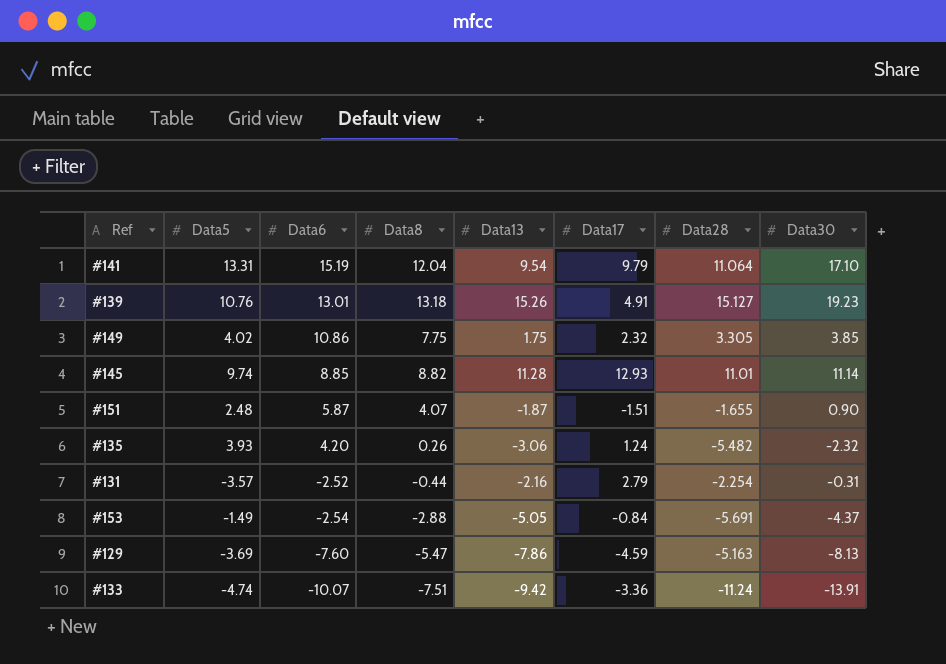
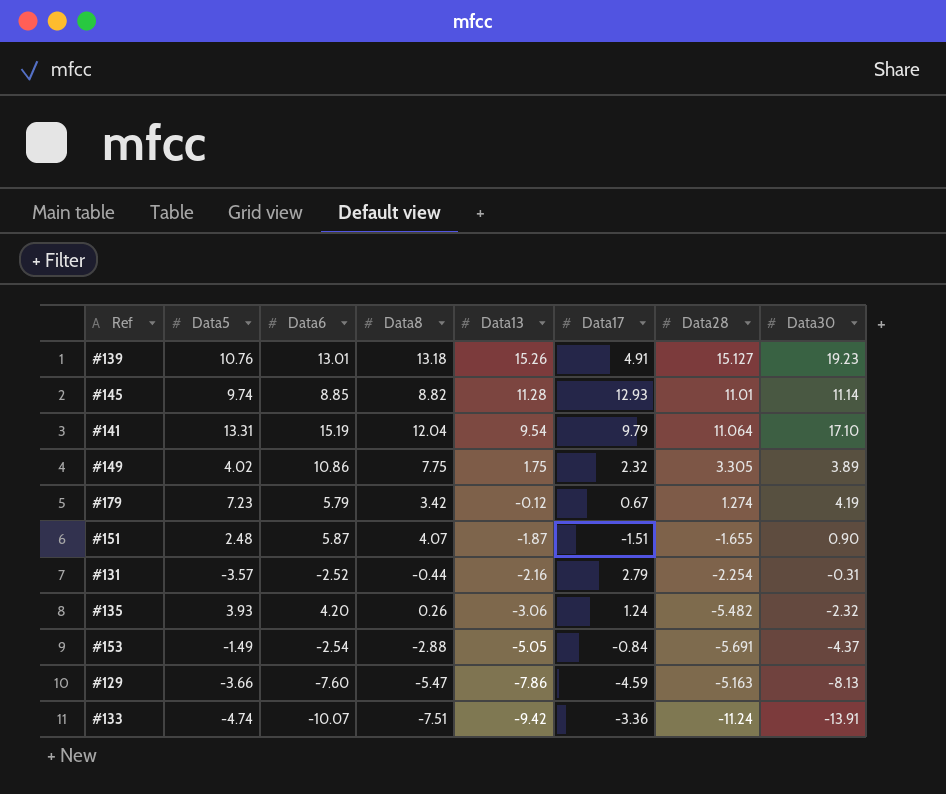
row order: Data6 descending -> Data13 descending
#149 | Data30: 3.85 -> 3.89
row #179: none -> 7.23 | 5.79 | 3.42 | -0.12 | 0.67 | 1.274 | 4.19
#129 | Data5: -3.69 -> -3.66

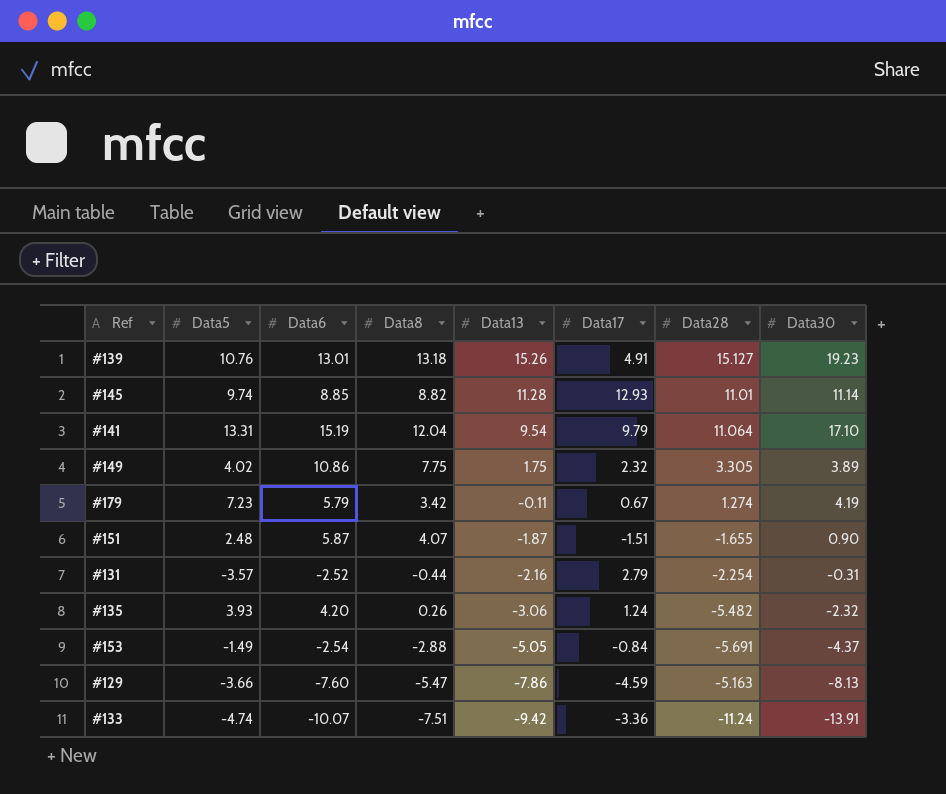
#179 | Data13: -0.12 -> -0.11

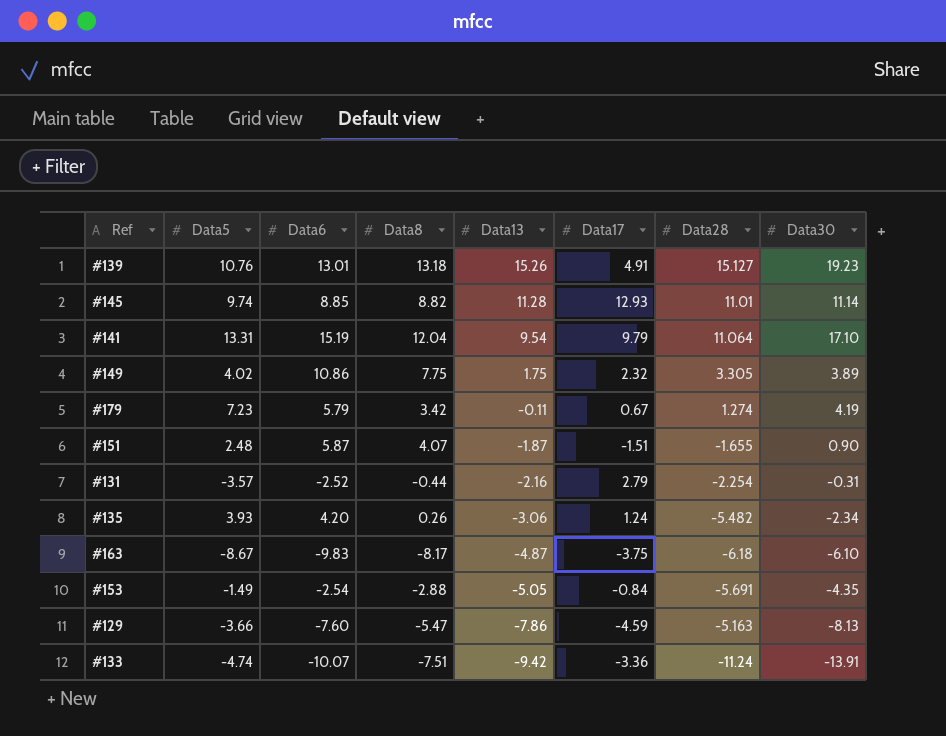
#135 | Data30: -2.32 -> -2.34
row #163: none -> -8.67 | -9.83 | -8.17 | -4.87 | -3.75 | -6.18 | -6.10
#153 | Data30: -4.37 -> -4.35

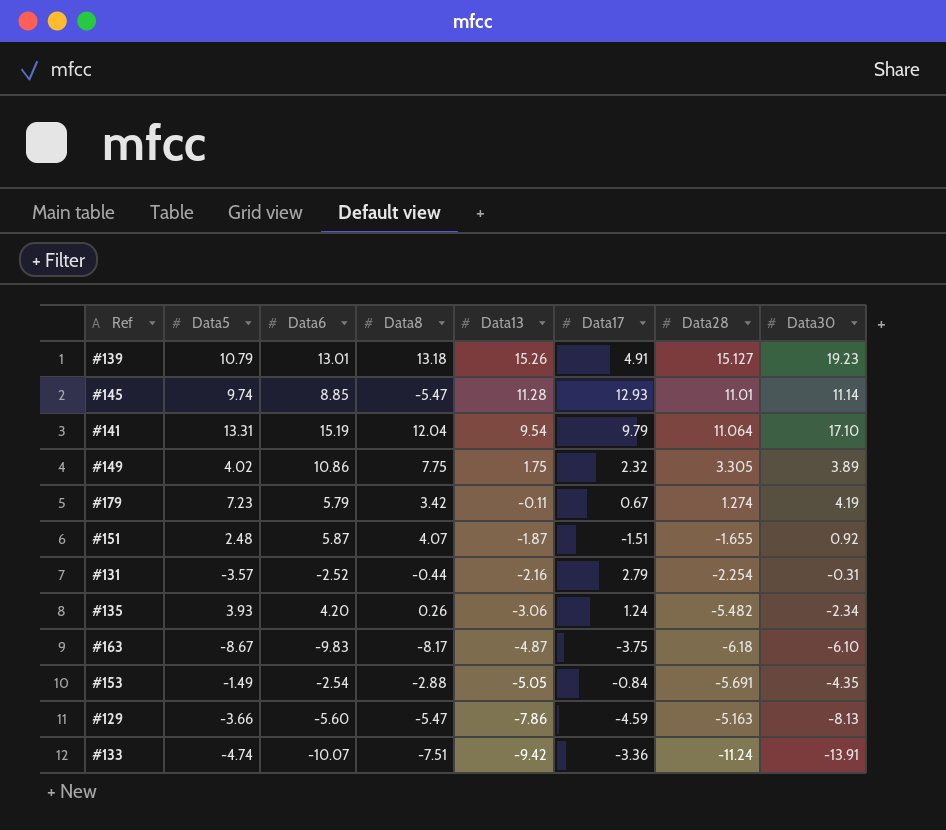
#139 | Data5: 10.76 -> 10.79
#145 | Data8: 8.82 -> -5.47
#151 | Data30: 0.90 -> 0.92
#129 | Data6: -7.60 -> -5.60

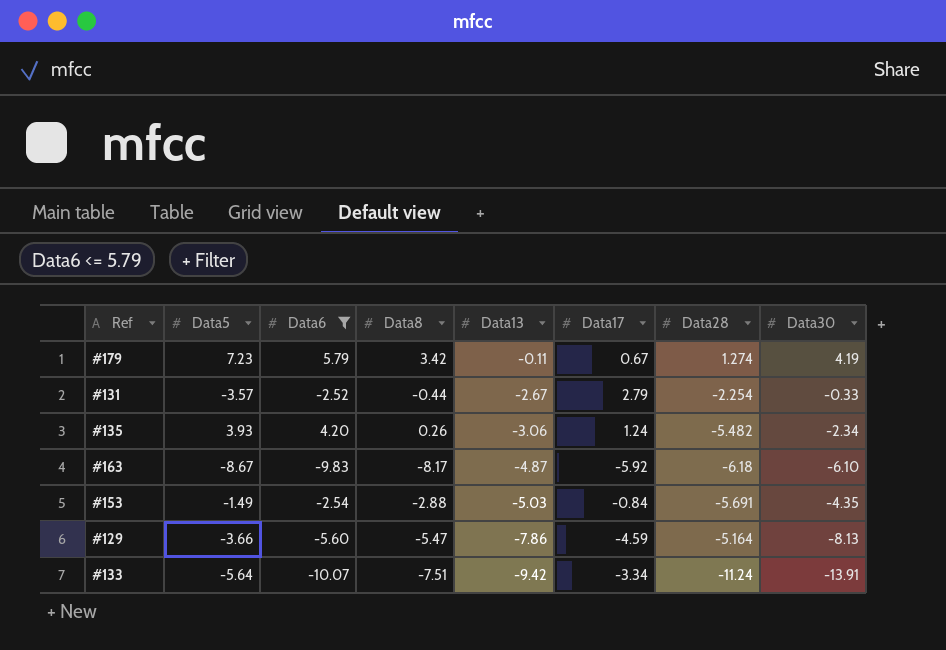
filter: none -> Data6 <= 5.79
#131 | Data13: -2.16 -> -2.67
#131 | Data30: -0.31 -> -0.33
#163 | Data17: -3.75 -> -5.92
#153 | Data13: -5.05 -> -5.03
#129 | Data28: -5.163 -> -5.164
#133 | Data5: -4.74 -> -5.64
#133 | Data17: -3.36 -> -3.34

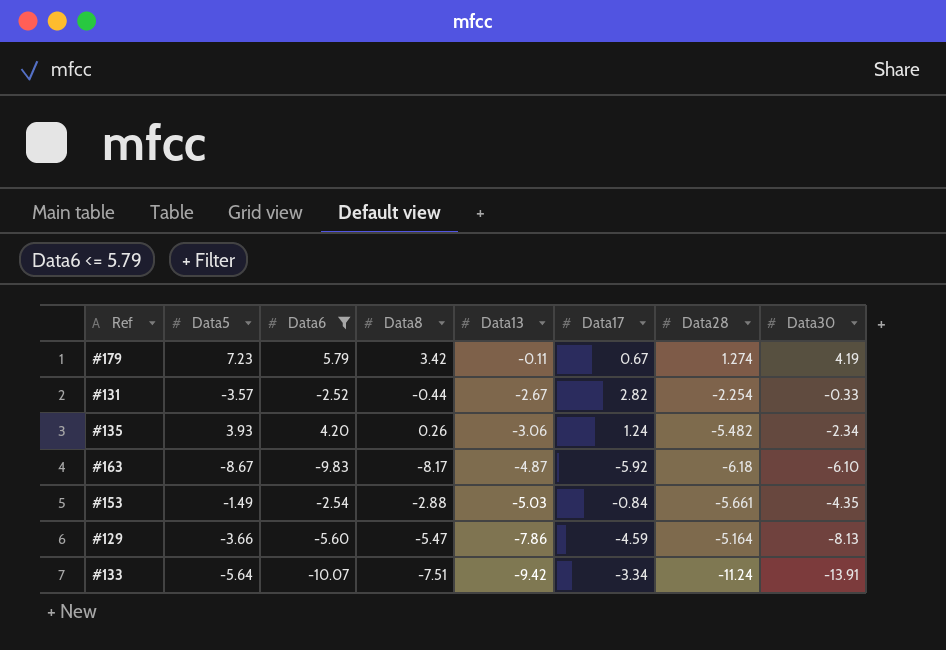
#131 | Data17: 2.79 -> 2.82
#153 | Data28: -5.691 -> -5.661

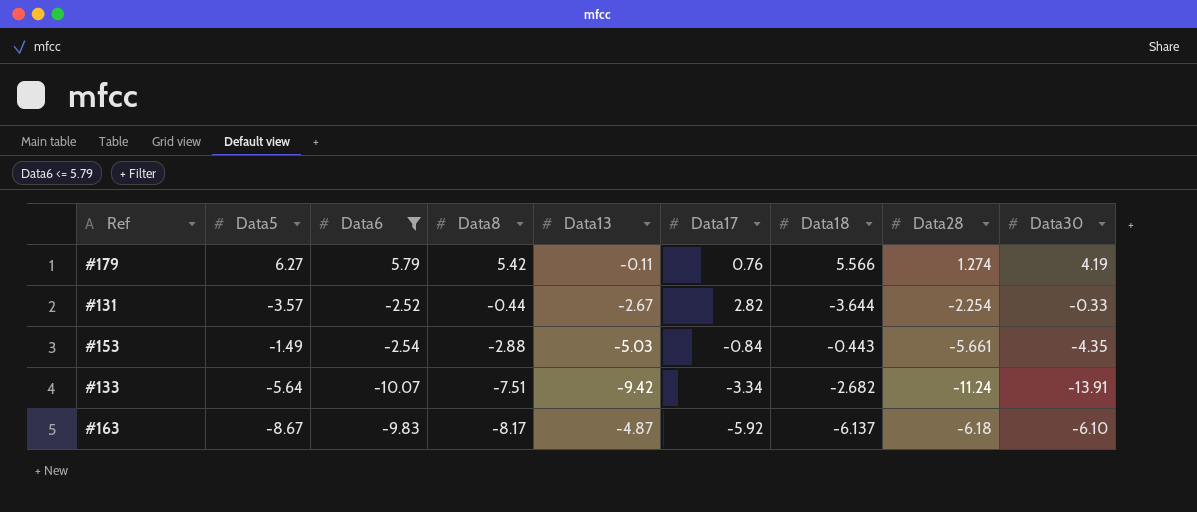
row order: Data13 descending -> Data8 descending
column Data18 | position: none -> 7
row #135: 3.93 | 4.20 | 0.26 | -3.06 | 1.24 | -5.482 | -2.34 -> none
row #129: -3.66 | -5.60 | -5.47 | -7.86 | -4.59 | -5.164 | -8.13 -> none
#179 | Data5: 7.23 -> 6.27
#179 | Data8: 3.42 -> 5.42
#179 | Data17: 0.67 -> 0.76

